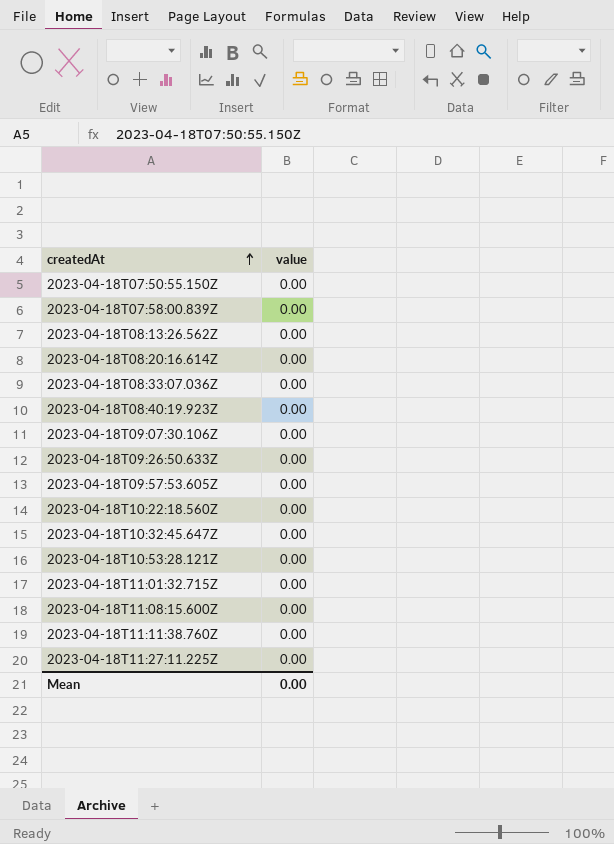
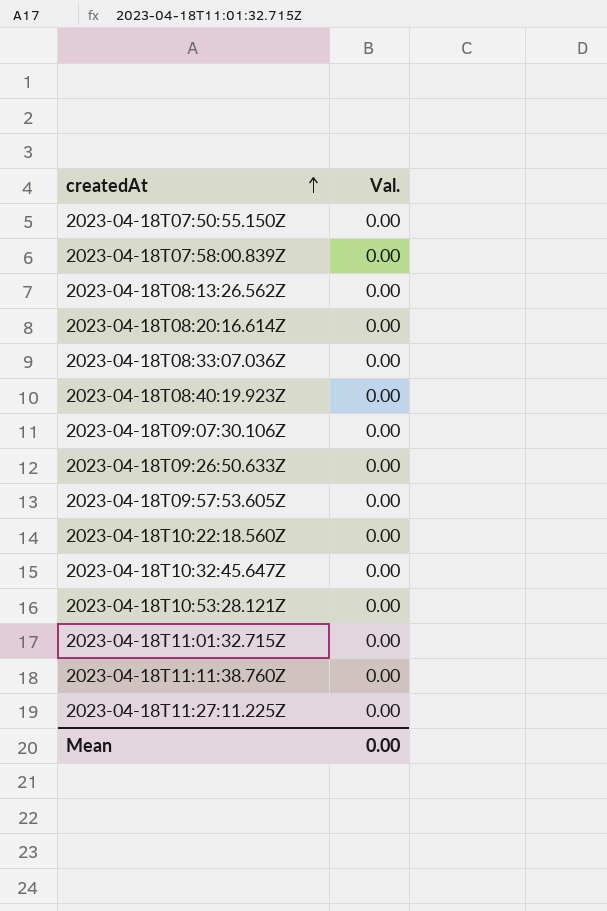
column name: value -> Val.
row 2023-04-18T11:08:15.600Z: 0.00 -> none

